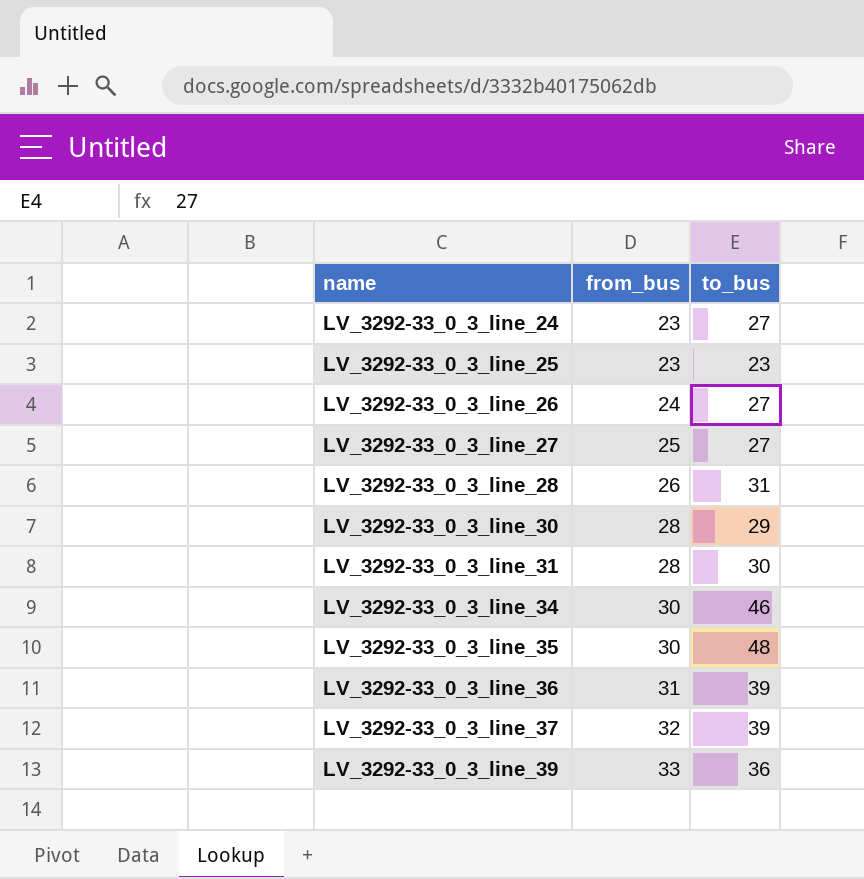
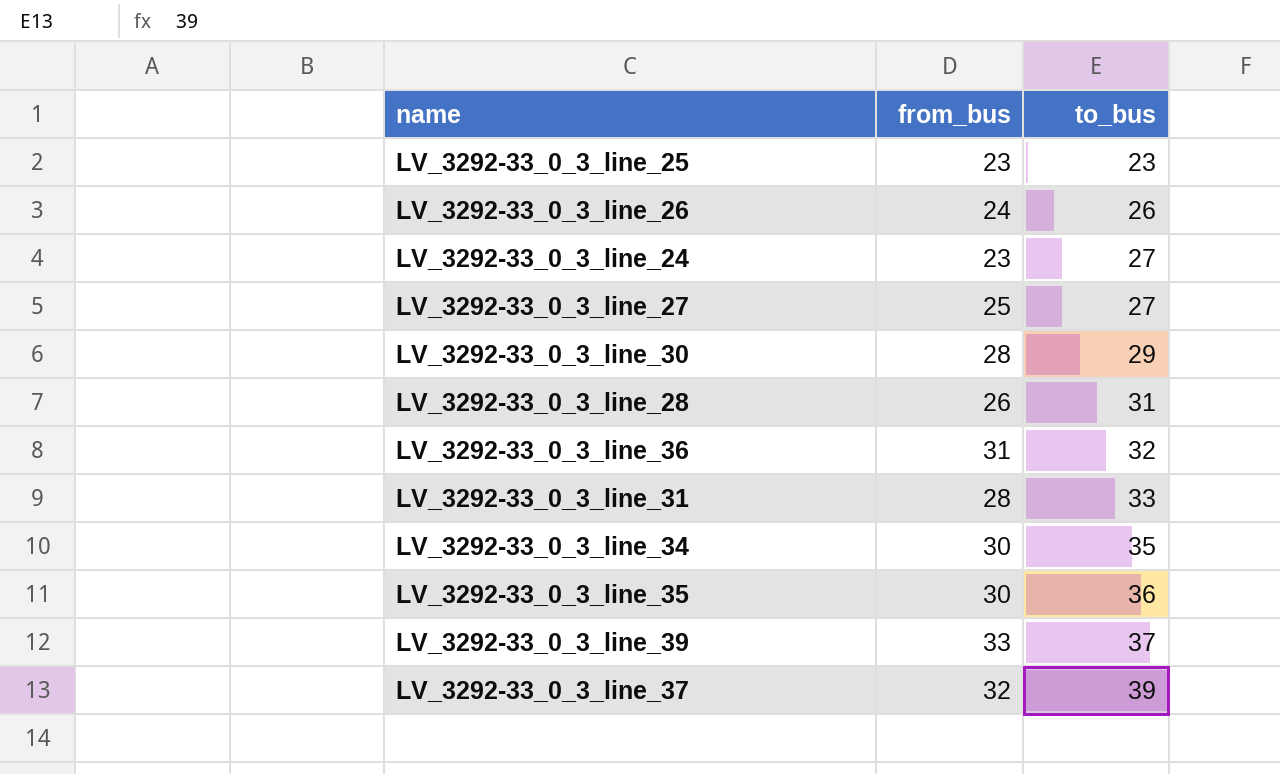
row order: name ascending -> to_bus ascending
LV_3292-33_0_3_line_26 | to_bus: 27 -> 26
LV_3292-33_0_3_line_36 | to_bus: 39 -> 32
LV_3292-33_0_3_line_31 | to_bus: 30 -> 33
LV_3292-33_0_3_line_34 | to_bus: 46 -> 35
LV_3292-33_0_3_line_35 | to_bus: 48 -> 36
LV_3292-33_0_3_line_39 | to_bus: 36 -> 37

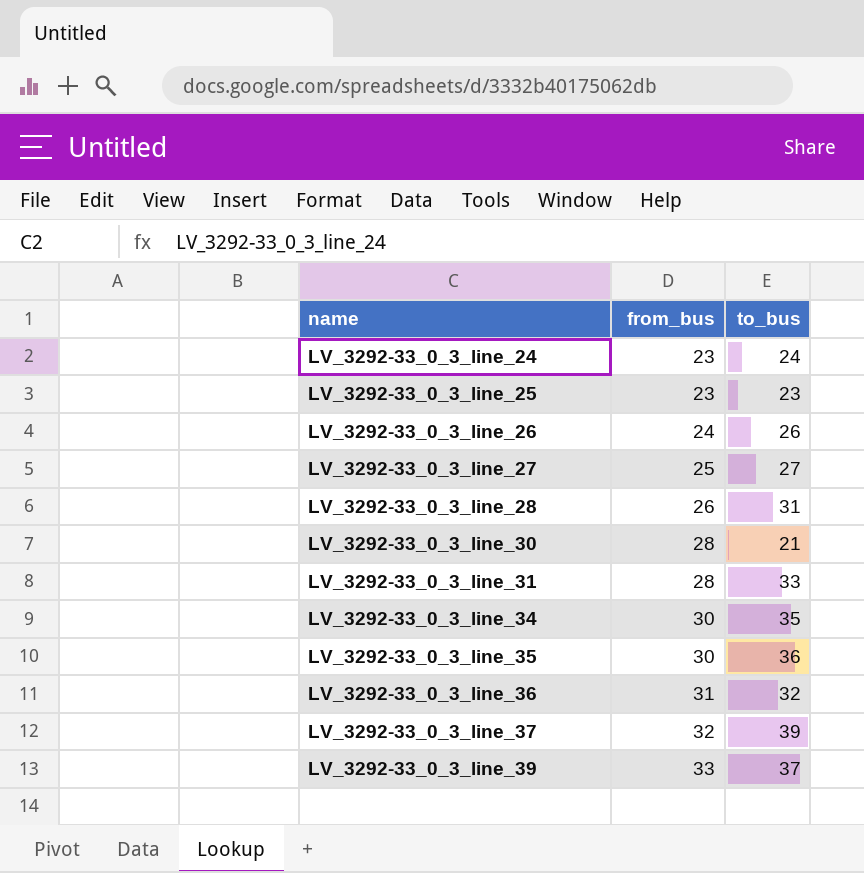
row order: to_bus ascending -> name ascending
LV_3292-33_0_3_line_24 | to_bus: 27 -> 24
LV_3292-33_0_3_line_30 | to_bus: 29 -> 21

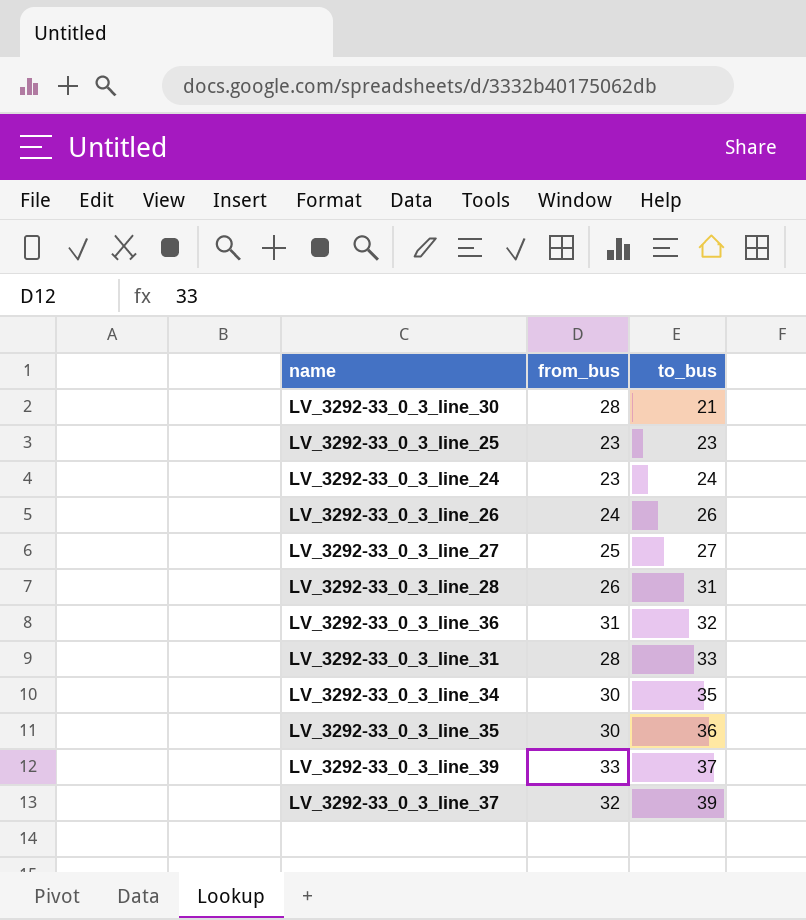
row order: name ascending -> to_bus ascending

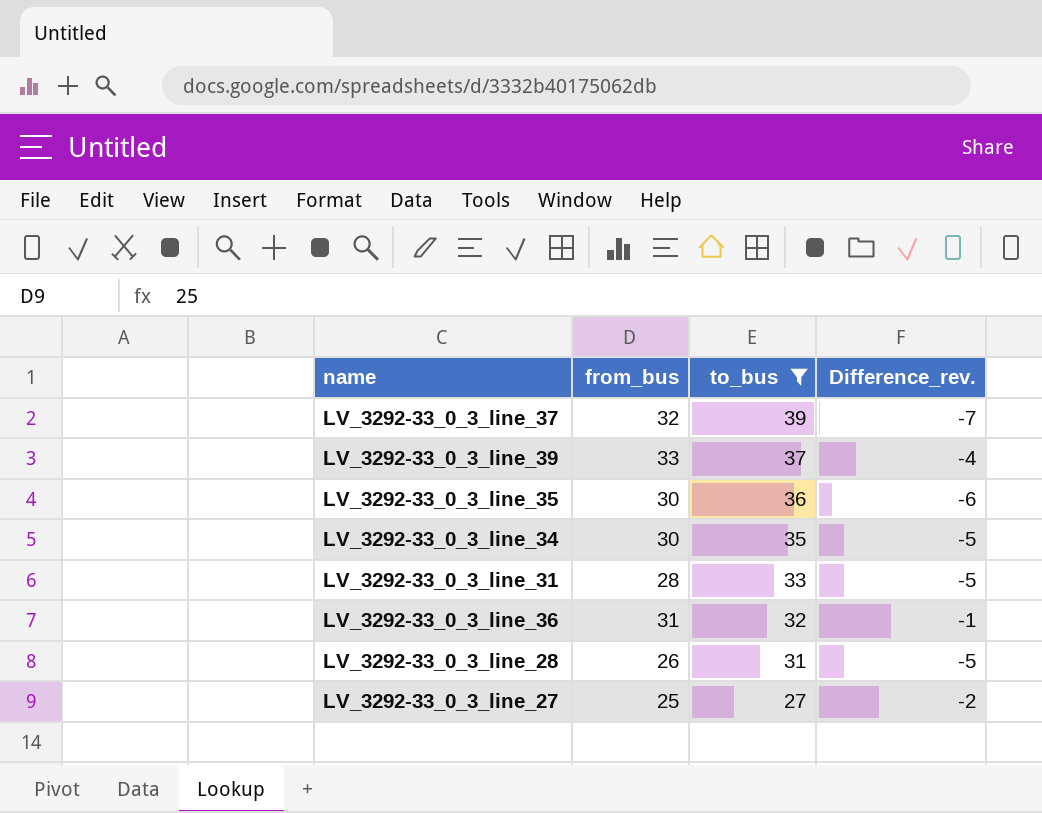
filter: none -> to_bus >= 27
row order: to_bus ascending -> to_bus descending
column Difference_rev. | formula: none -> [from_bus] - [to_bus]

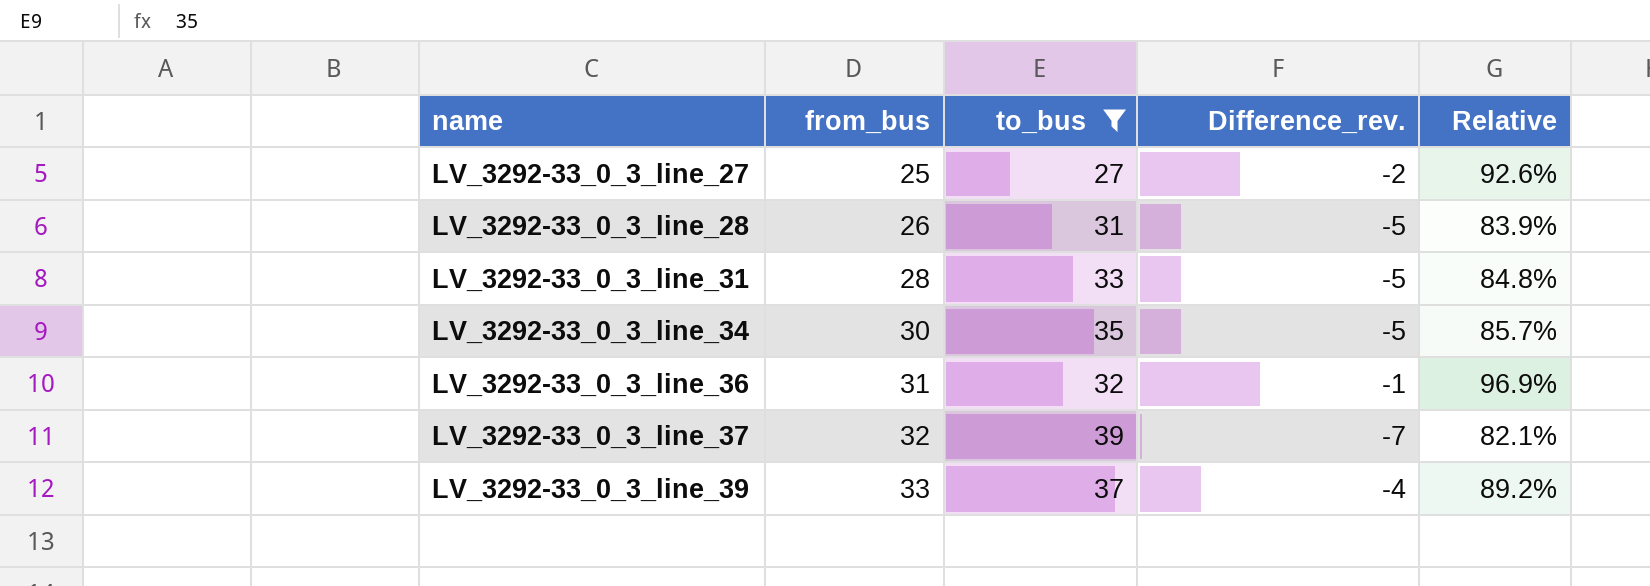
row order: to_bus descending -> name ascending
column Relative | formula: none -> [from_bus] / [to_bus]
row LV_3292-33_0_3_line_35: 30 | 36 | -6 -> none

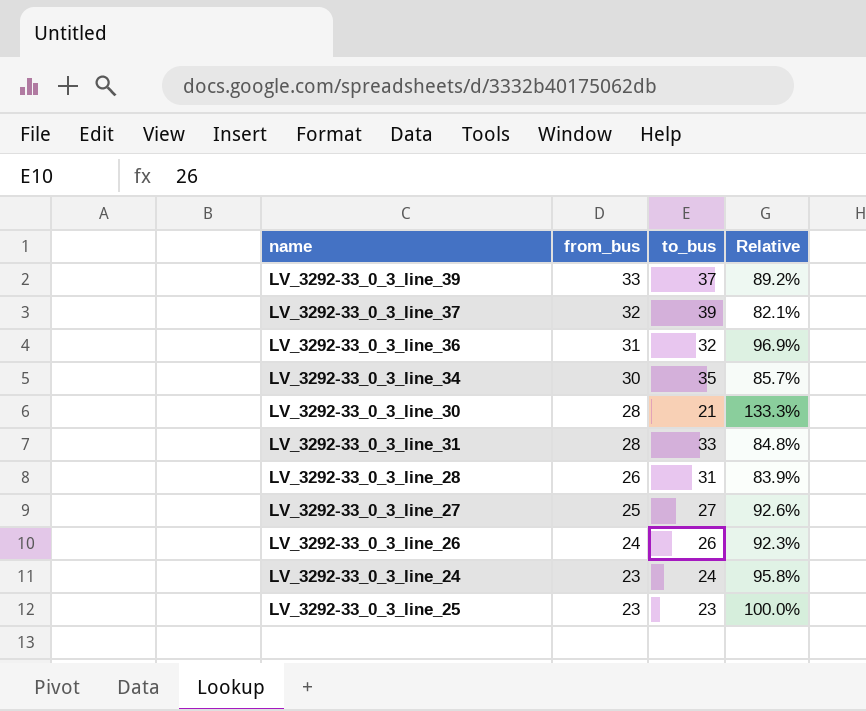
filter: to_bus >= 27 -> none
row order: name ascending -> from_bus descending
column Difference_rev. | formula: [from_bus] - [to_bus] -> none

